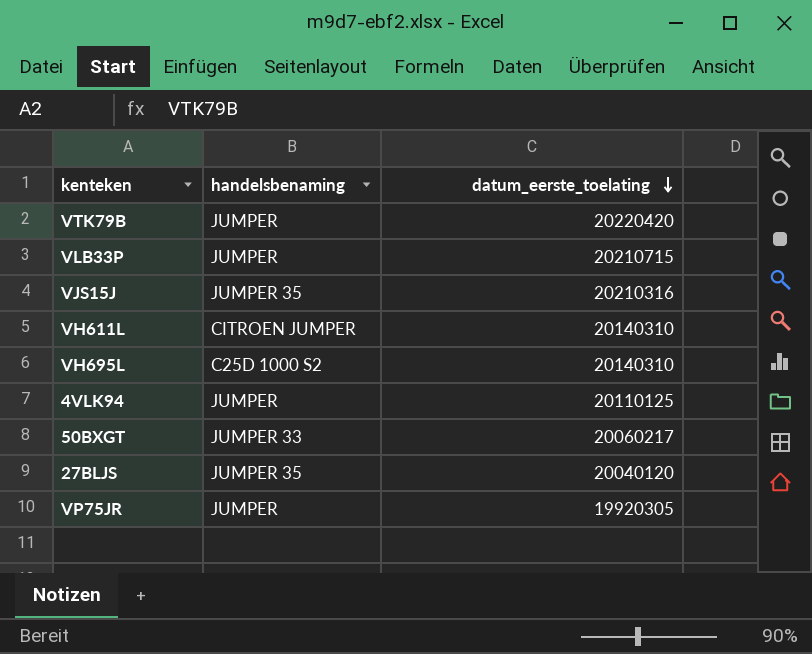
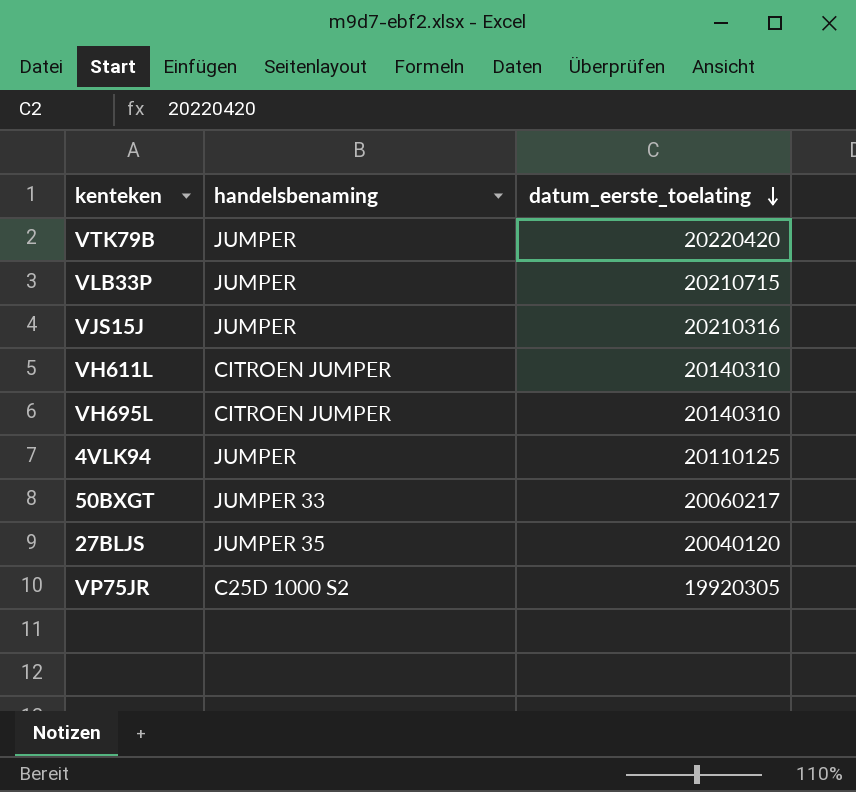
VJS15J | handelsbenaming: JUMPER 35 -> JUMPER
VH695L | handelsbenaming: C25D 1000 S2 -> CITROEN JUMPER
VP75JR | handelsbenaming: JUMPER -> C25D 1000 S2

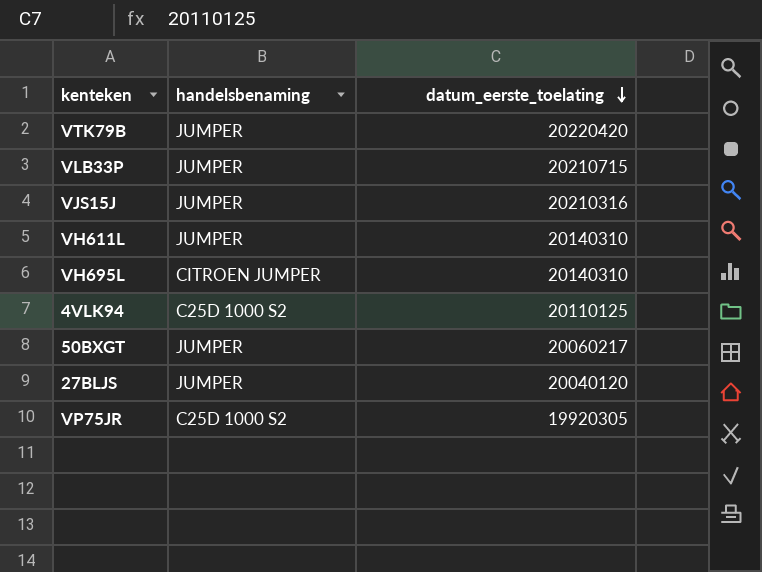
VH611L | handelsbenaming: CITROEN JUMPER -> JUMPER
4VLK94 | handelsbenaming: JUMPER -> C25D 1000 S2
50BXGT | handelsbenaming: JUMPER 33 -> JUMPER
27BLJS | handelsbenaming: JUMPER 35 -> JUMPER

